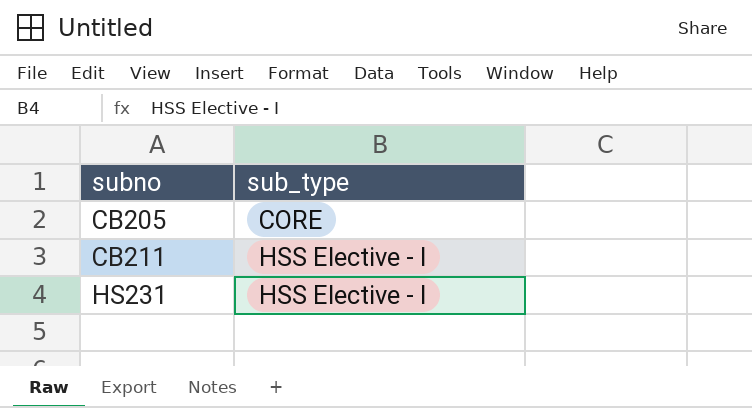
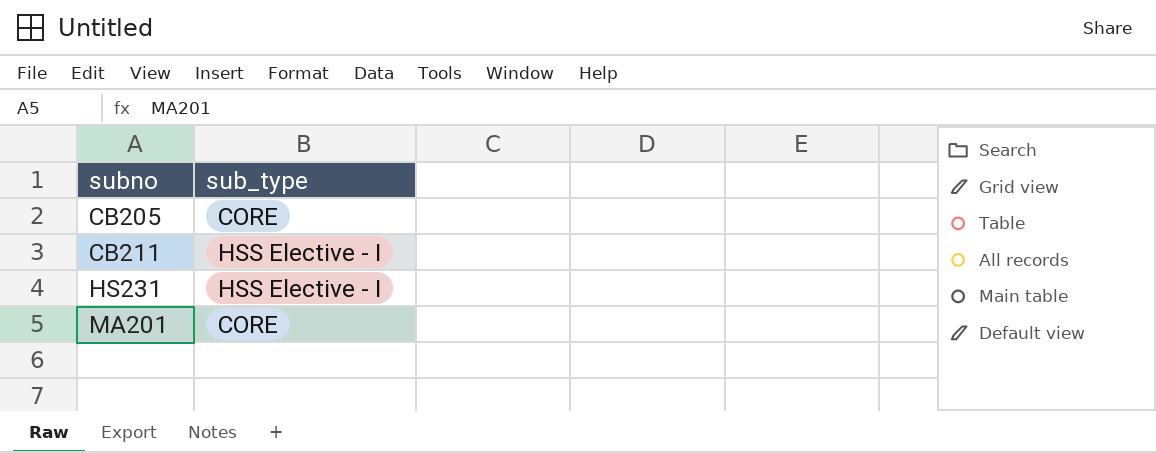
row MA201: none -> CORE

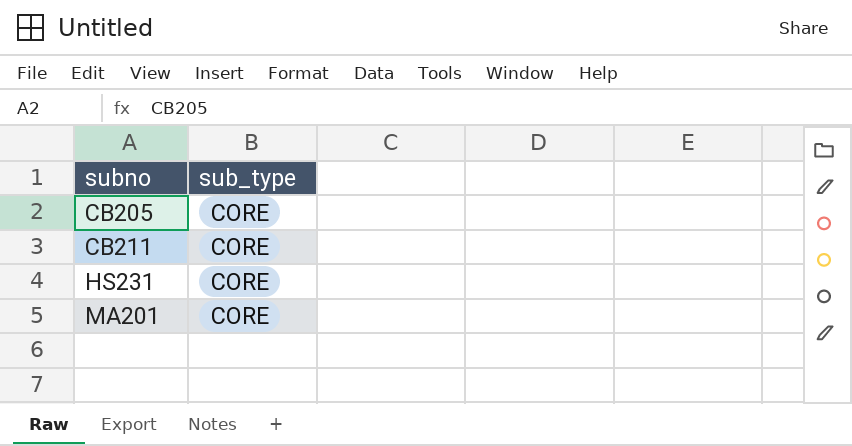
CB211 | sub_type: HSS Elective - I -> CORE
HS231 | sub_type: HSS Elective - I -> CORE

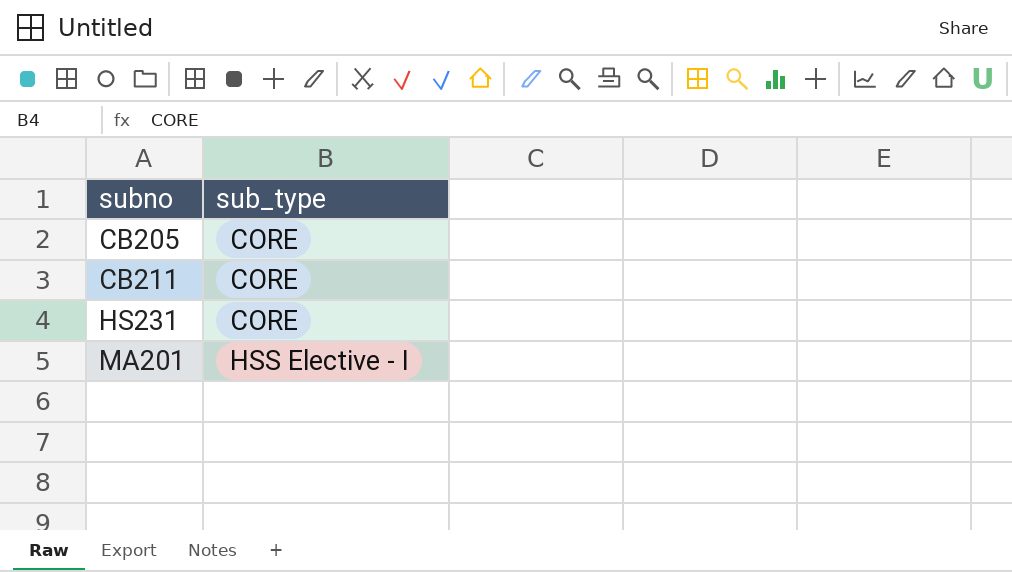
MA201 | sub_type: CORE -> HSS Elective - I

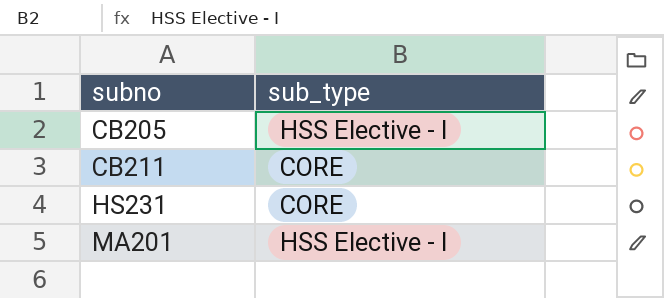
CB205 | sub_type: CORE -> HSS Elective - I

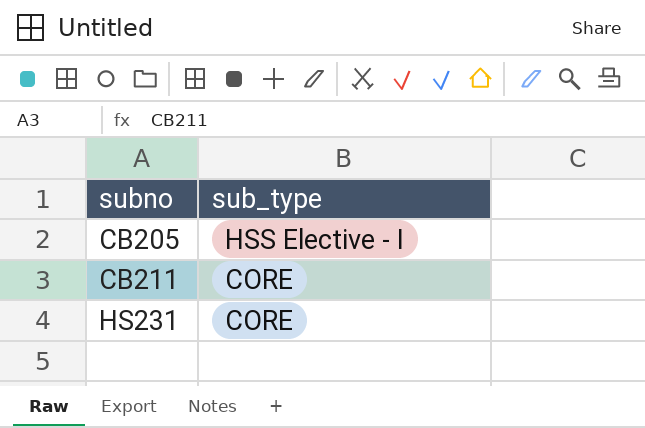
row MA201: HSS Elective - I -> none

